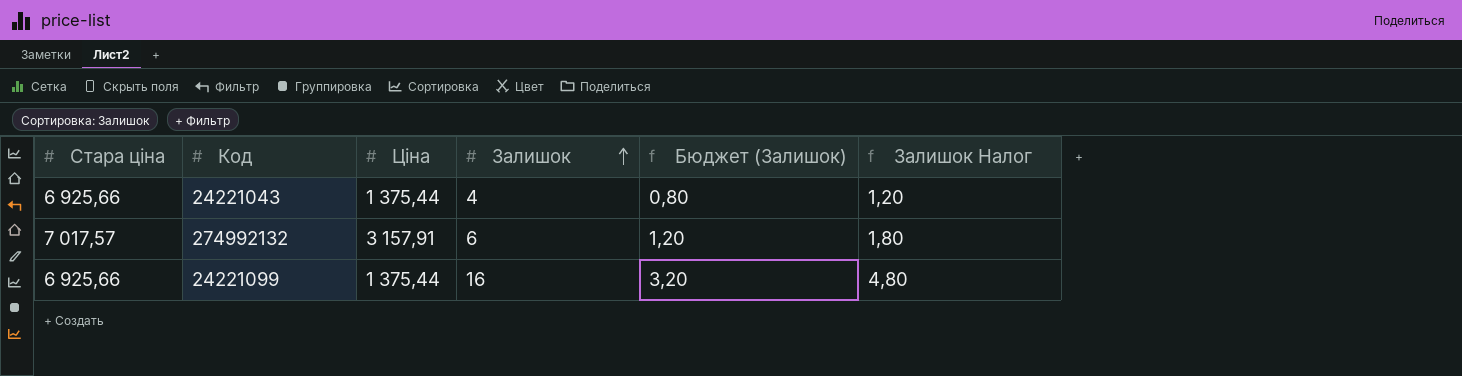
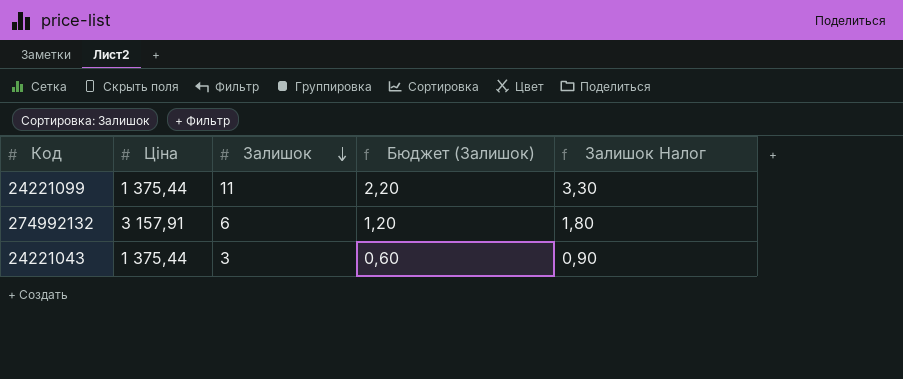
row order: Залишок ascending -> Залишок descending
column Стара ціна | position: 1 -> none
24221099 | Залишок: 16 -> 11
24221099 | Бюджет (Залишок): 3,20 -> 2,20
24221099 | Залишок Налог: 4,80 -> 3,30
24221043 | Залишок: 4 -> 3
24221043 | Бюджет (Залишок): 0,80 -> 0,60
24221043 | Залишок Налог: 1,20 -> 0,90

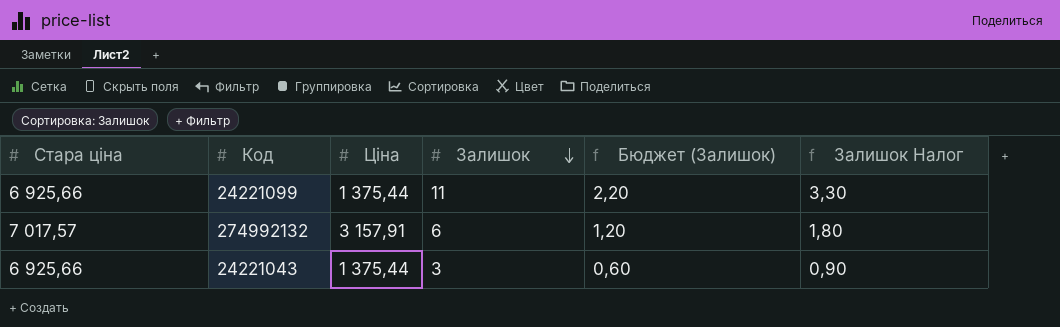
column Стара ціна | position: none -> 1

